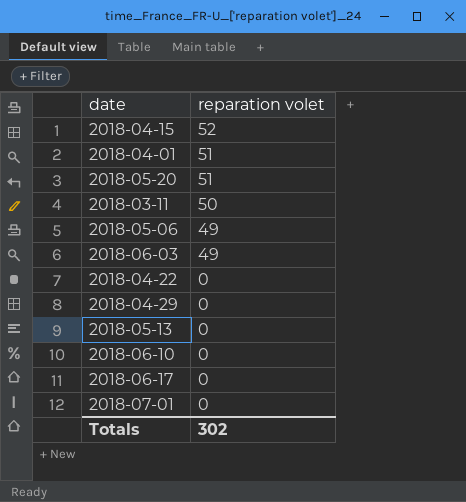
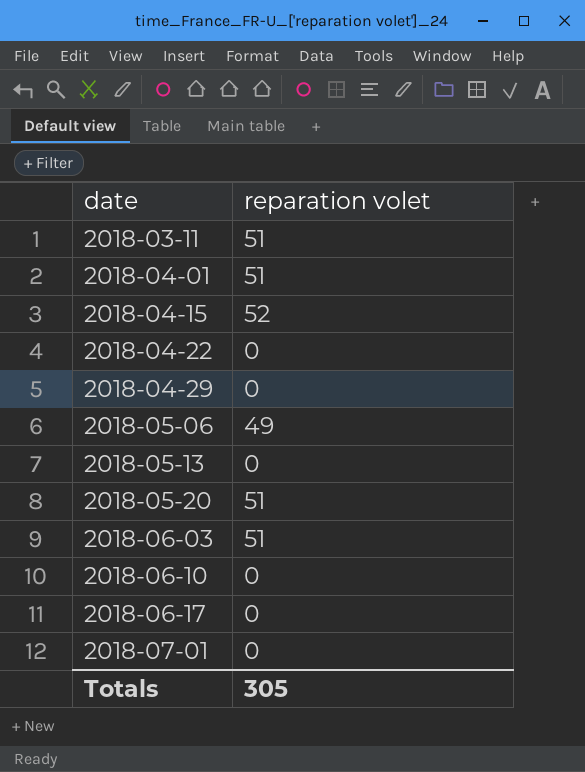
row order: reparation volet descending -> date ascending
2018-03-11 | reparation volet: 50 -> 51
2018-06-03 | reparation volet: 49 -> 51
Totals | reparation volet: 302 -> 305

